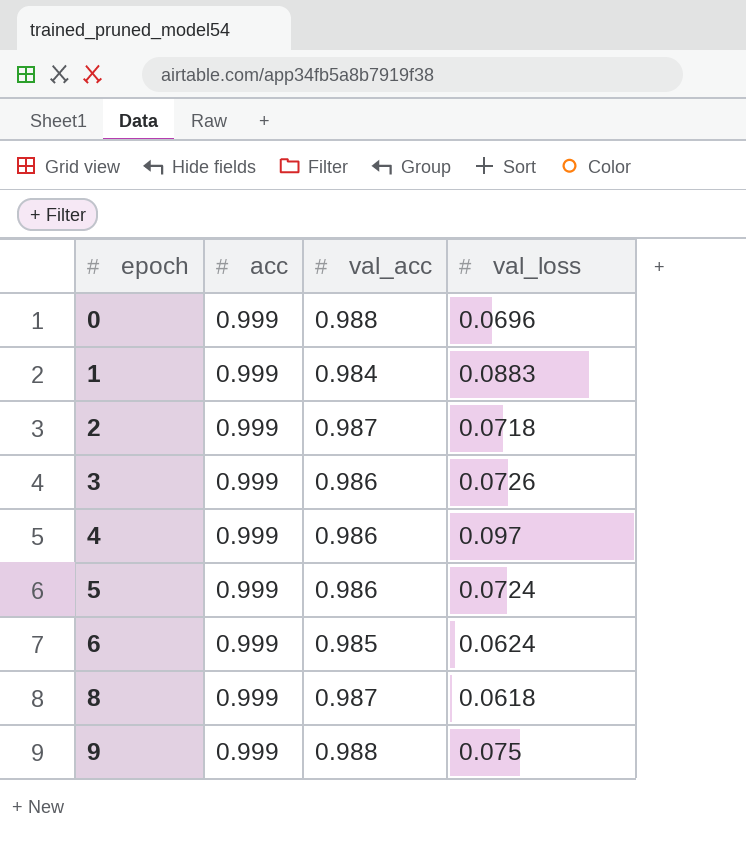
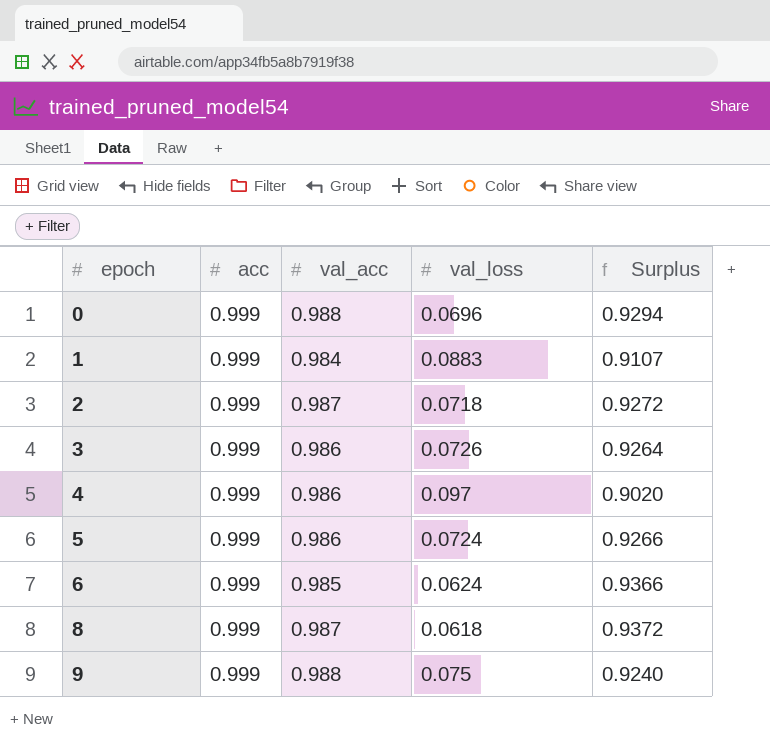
column Surplus | formula: none -> [acc] - [val_loss]

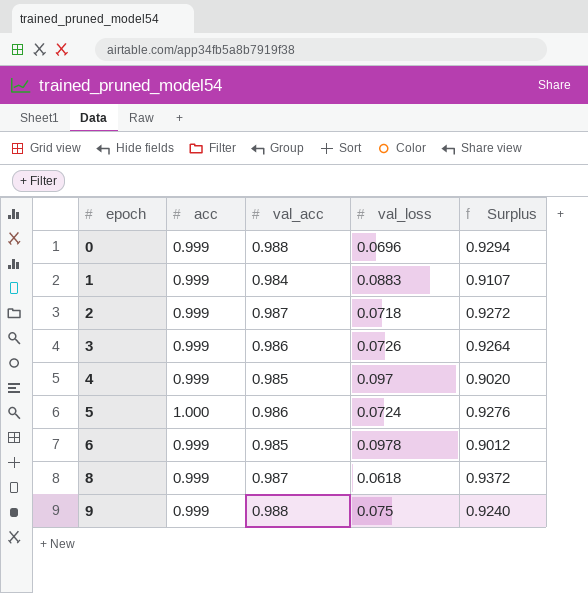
4 | val_acc: 0.986 -> 0.985
5 | acc: 0.999 -> 1.000
5 | Surplus: 0.9266 -> 0.9276
6 | val_loss: 0.0624 -> 0.0978
6 | Surplus: 0.9366 -> 0.9012

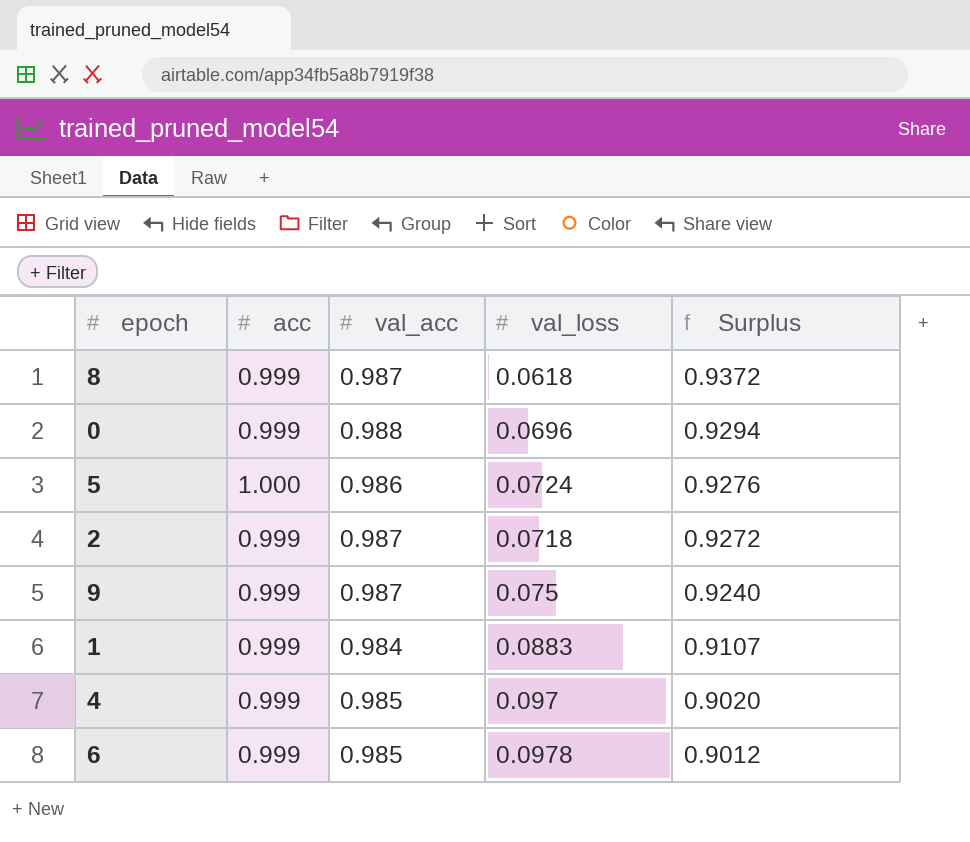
row order: epoch ascending -> Surplus descending
row 3: 0.999 | 0.986 | 0.0726 | 0.9264 -> none
9 | val_acc: 0.988 -> 0.987

